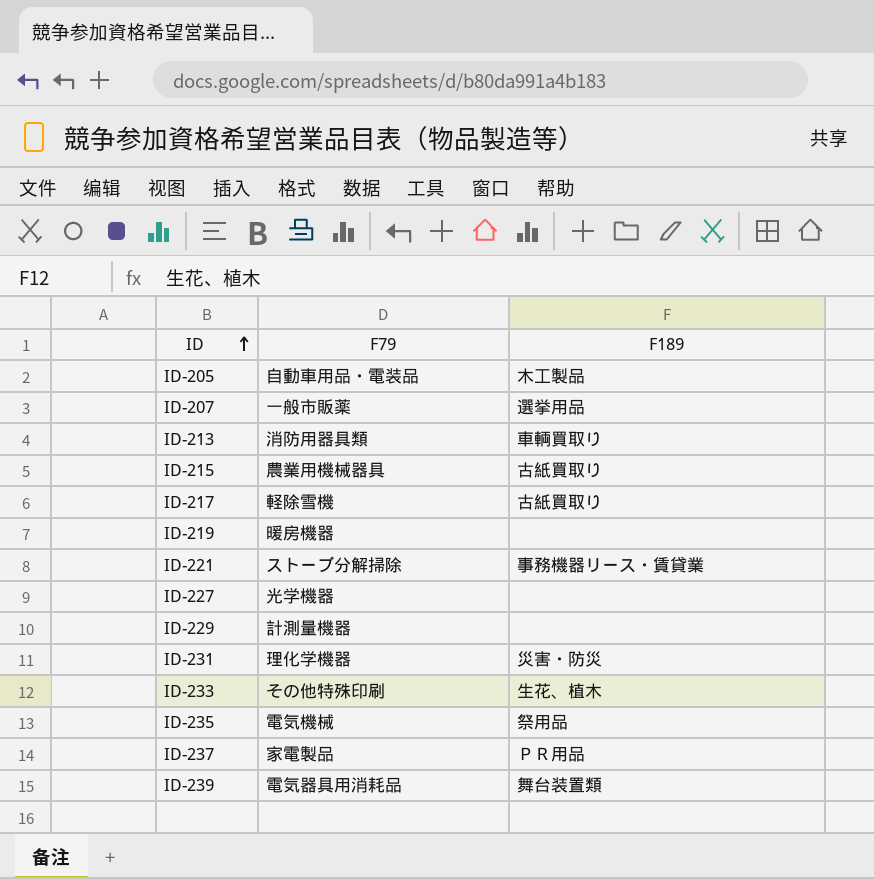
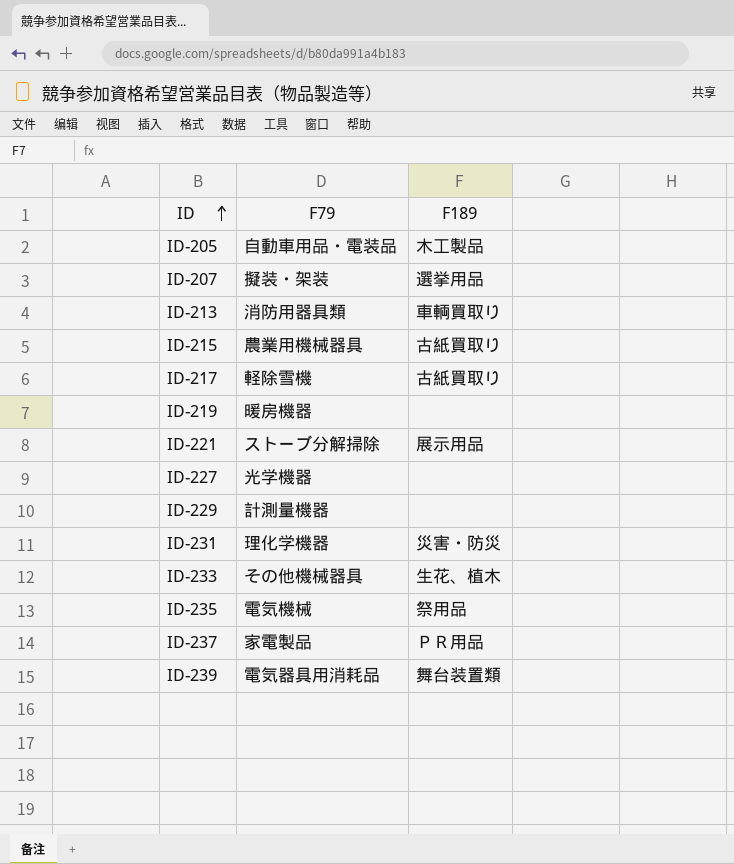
ID-207 | F79: 一般市販薬 -> 擬装・架装
ID-221 | F189: 事務機器リース・賃貸業 -> 展示用品
ID-233 | F79: その他特殊印刷 -> その他機械器具

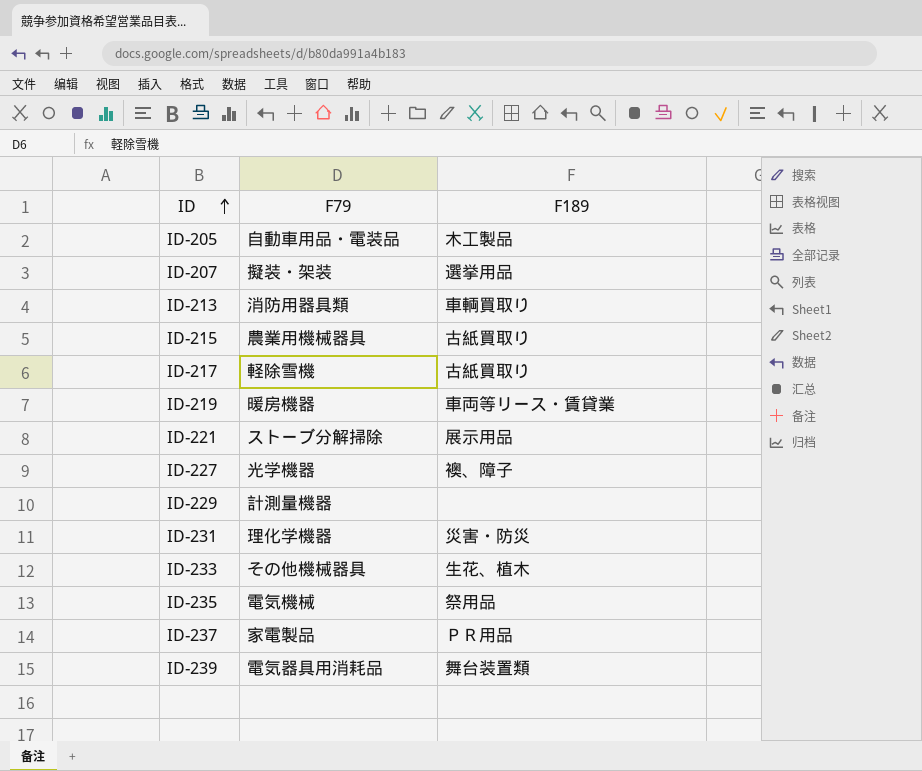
ID-219 | F189: none -> 車両等リース・賃貸業
ID-227 | F189: none -> 襖、障子

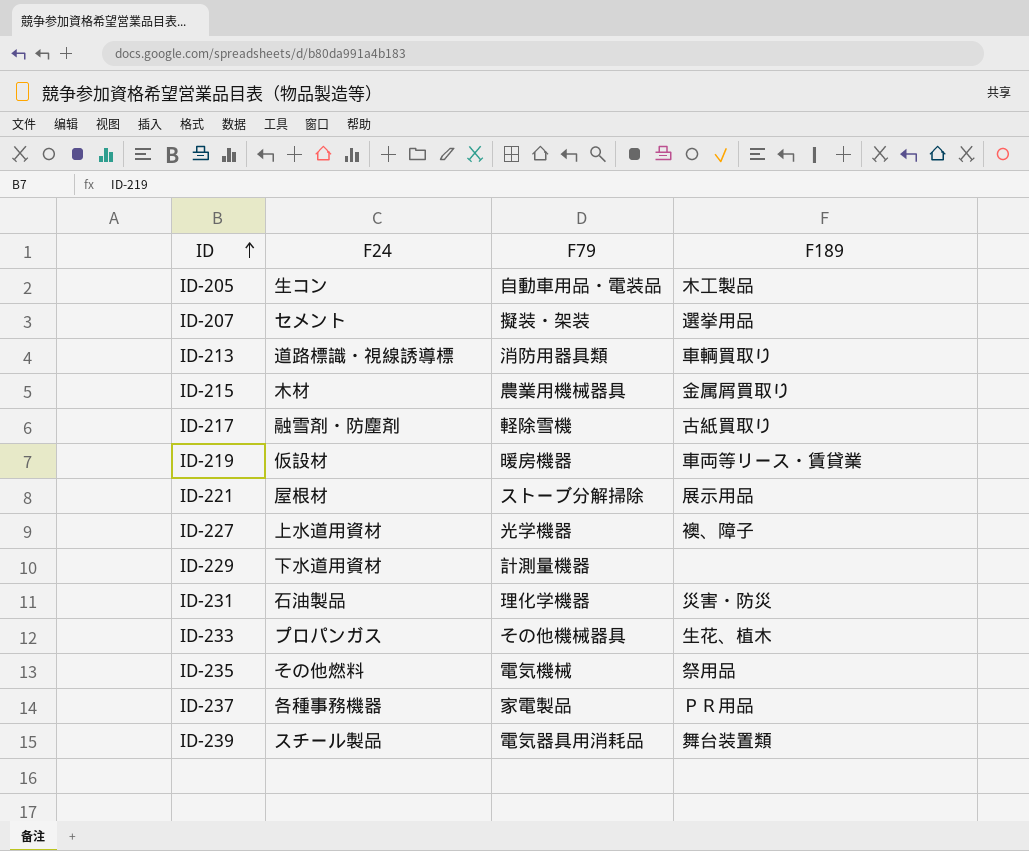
column F24 | position: none -> 2
ID-215 | F189: 古紙買取り -> 金属屑買取り

